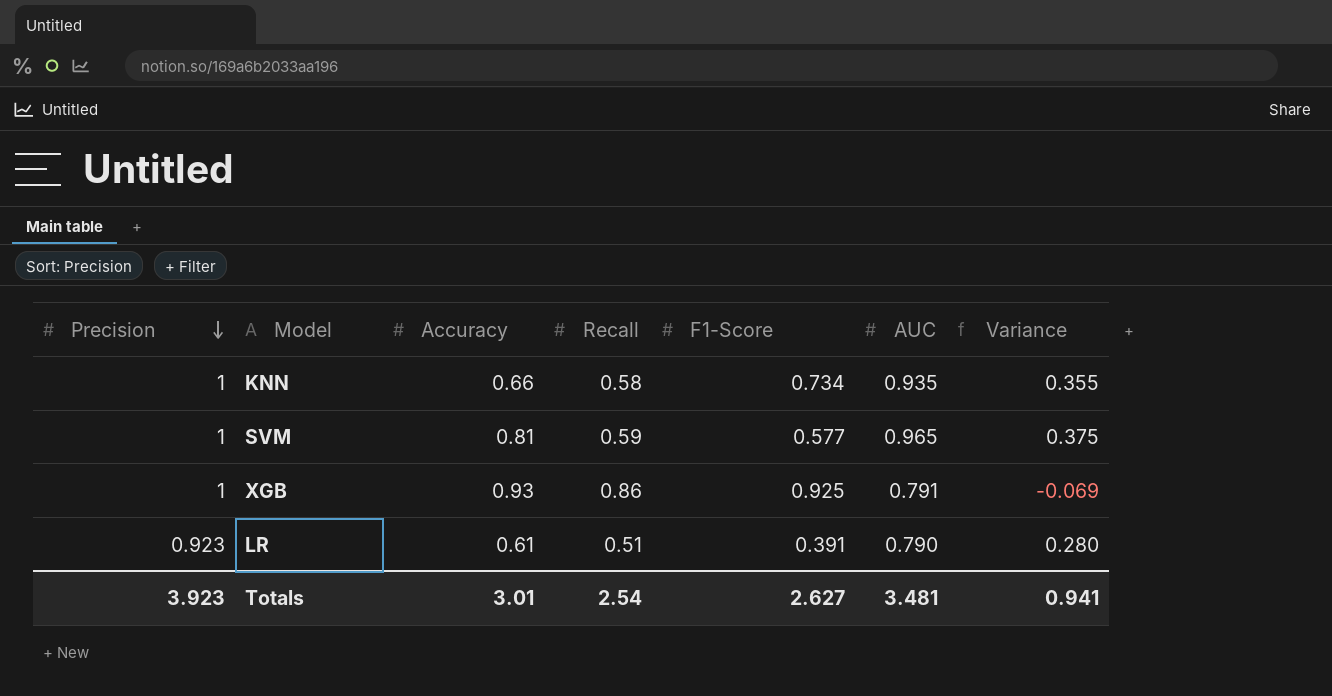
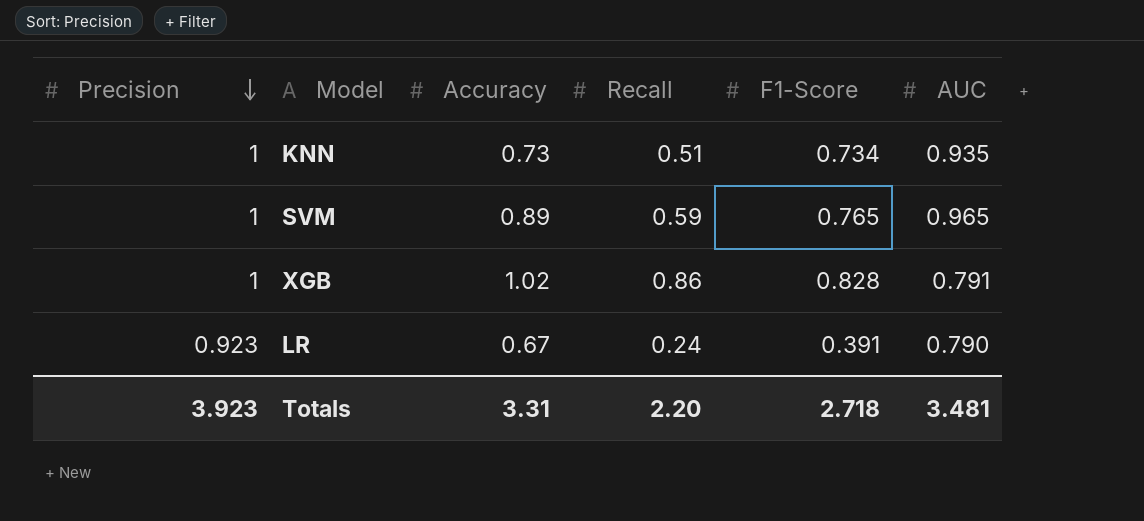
column Variance | formula: [AUC] - [Recall] -> none
KNN | Accuracy: 0.66 -> 0.73
KNN | Recall: 0.58 -> 0.51
SVM | Accuracy: 0.81 -> 0.89
SVM | F1-Score: 0.577 -> 0.765
XGB | Accuracy: 0.93 -> 1.02
XGB | F1-Score: 0.925 -> 0.828
LR | Accuracy: 0.61 -> 0.67
LR | Recall: 0.51 -> 0.24
Totals | Accuracy: 3.01 -> 3.31
Totals | Recall: 2.54 -> 2.20
Totals | F1-Score: 2.627 -> 2.718

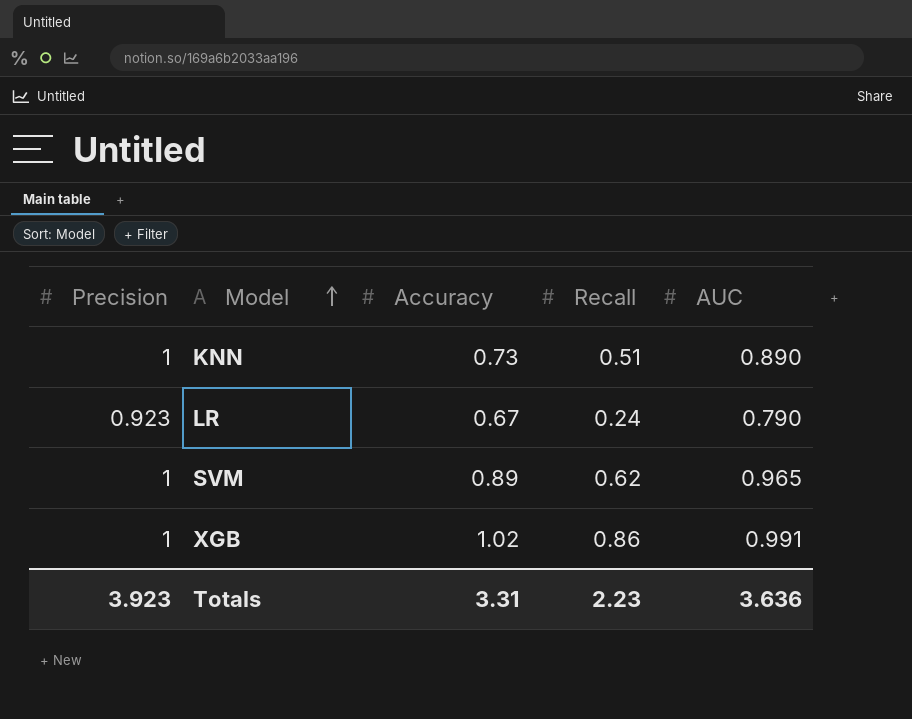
row order: Precision descending -> Model ascending
column F1-Score | position: 5 -> none
KNN | AUC: 0.935 -> 0.890
SVM | Recall: 0.59 -> 0.62
XGB | AUC: 0.791 -> 0.991
Totals | Recall: 2.20 -> 2.23
Totals | AUC: 3.481 -> 3.636

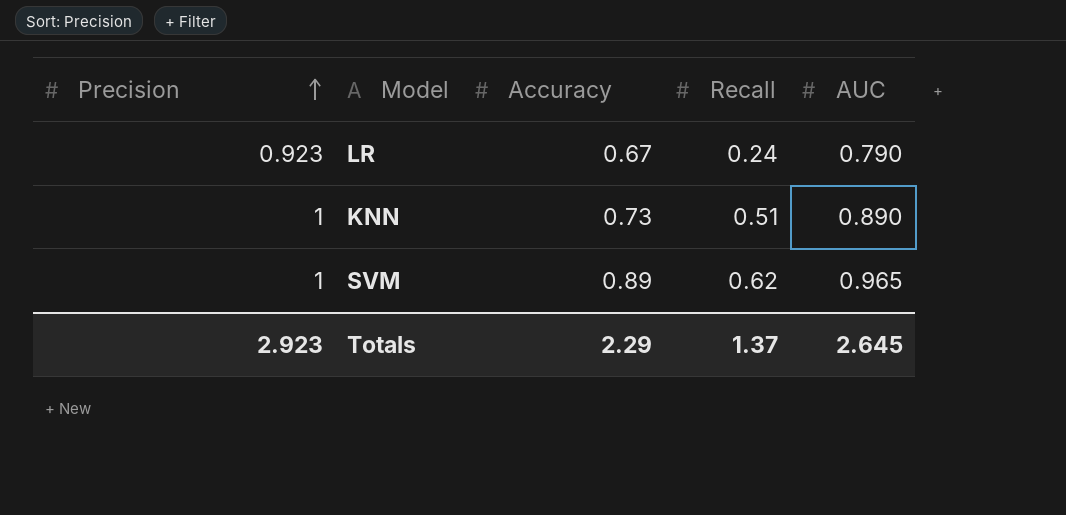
row order: Model ascending -> Precision ascending
row XGB: 1 | 1.02 | 0.86 | 0.991 -> none
Totals | Precision: 3.923 -> 2.923
Totals | Accuracy: 3.31 -> 2.29
Totals | Recall: 2.23 -> 1.37
Totals | AUC: 3.636 -> 2.645

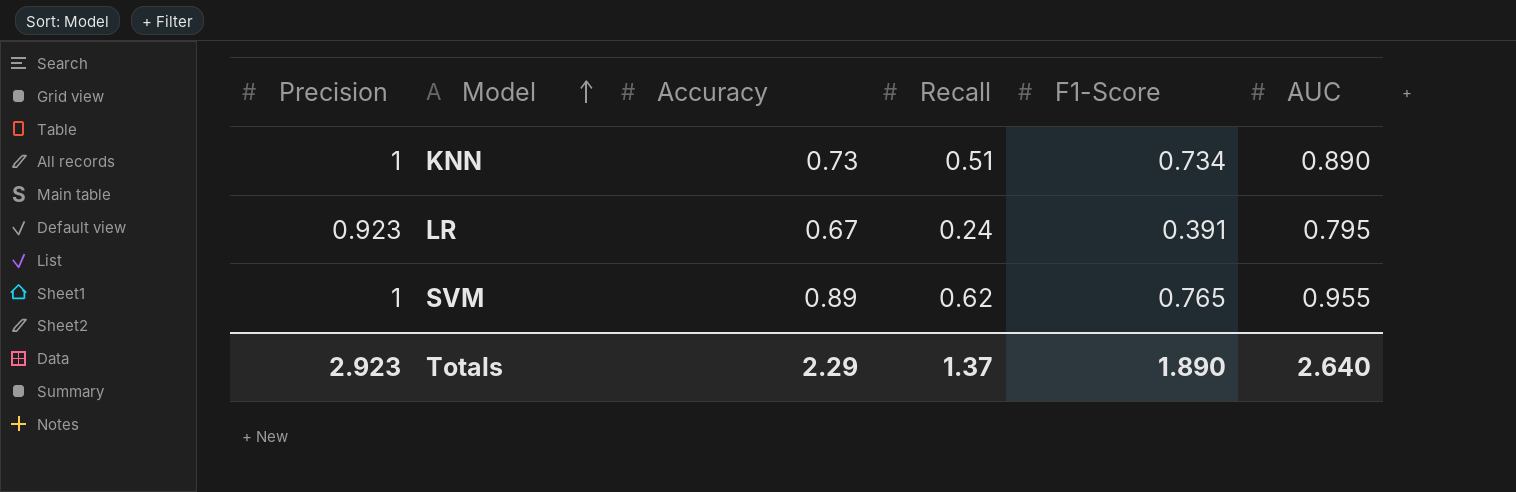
row order: Precision ascending -> Model ascending
column F1-Score | position: none -> 5
LR | AUC: 0.790 -> 0.795
SVM | AUC: 0.965 -> 0.955
Totals | AUC: 2.645 -> 2.640

